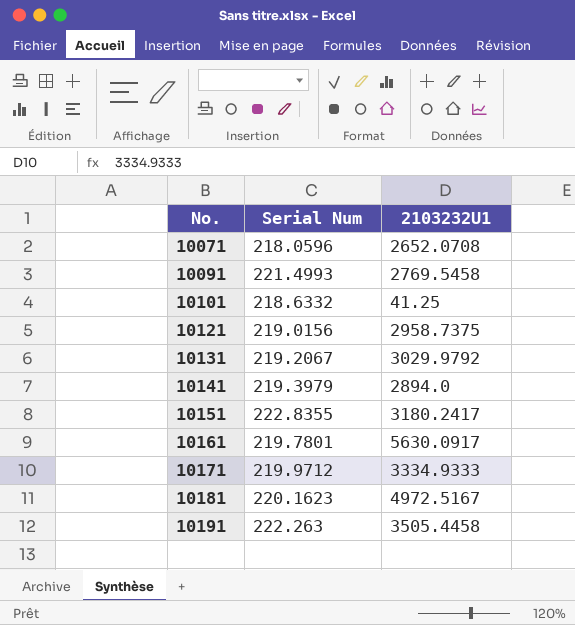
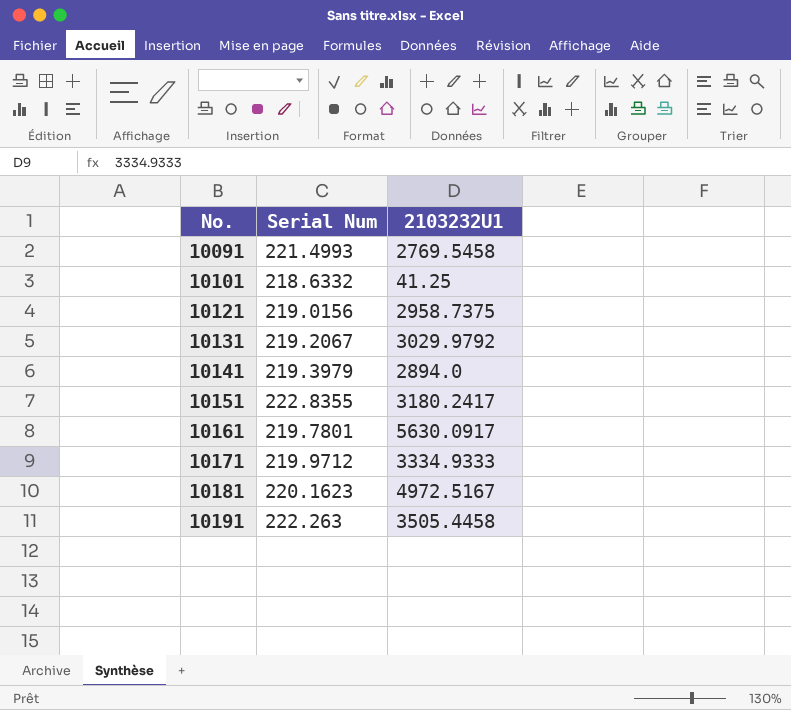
row 10071: 218.0596 | 2652.0708 -> none

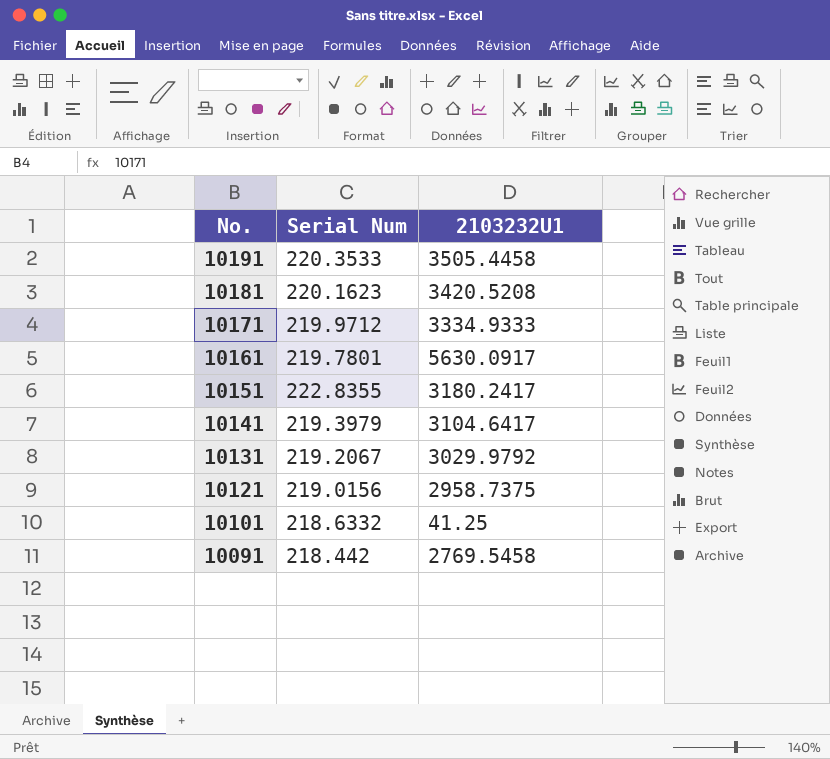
row order: No. ascending -> No. descending
10191 | Serial Num: 222.263 -> 220.3533
10181 | 2103232U1: 4972.5167 -> 3420.5208
10141 | 2103232U1: 2894.0 -> 3104.6417
10091 | Serial Num: 221.4993 -> 218.442

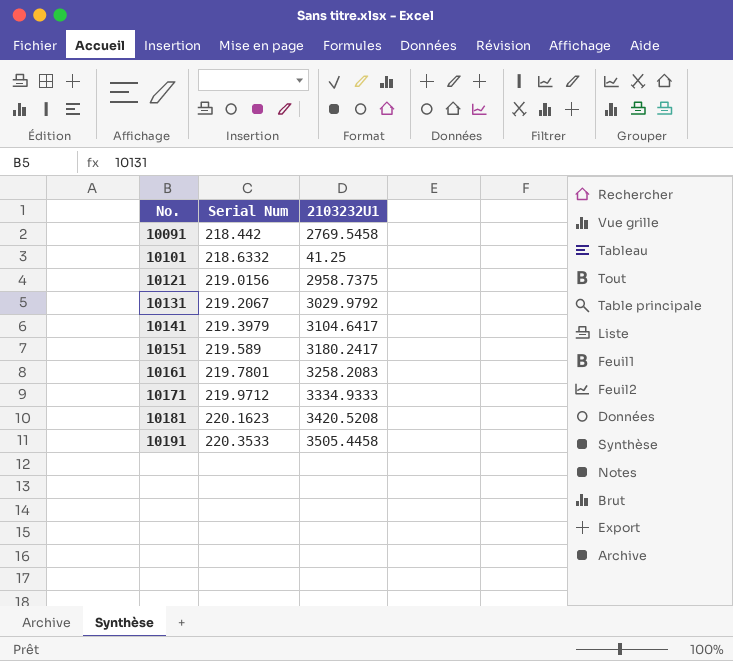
row order: No. descending -> No. ascending
10151 | Serial Num: 222.8355 -> 219.589
10161 | 2103232U1: 5630.0917 -> 3258.2083

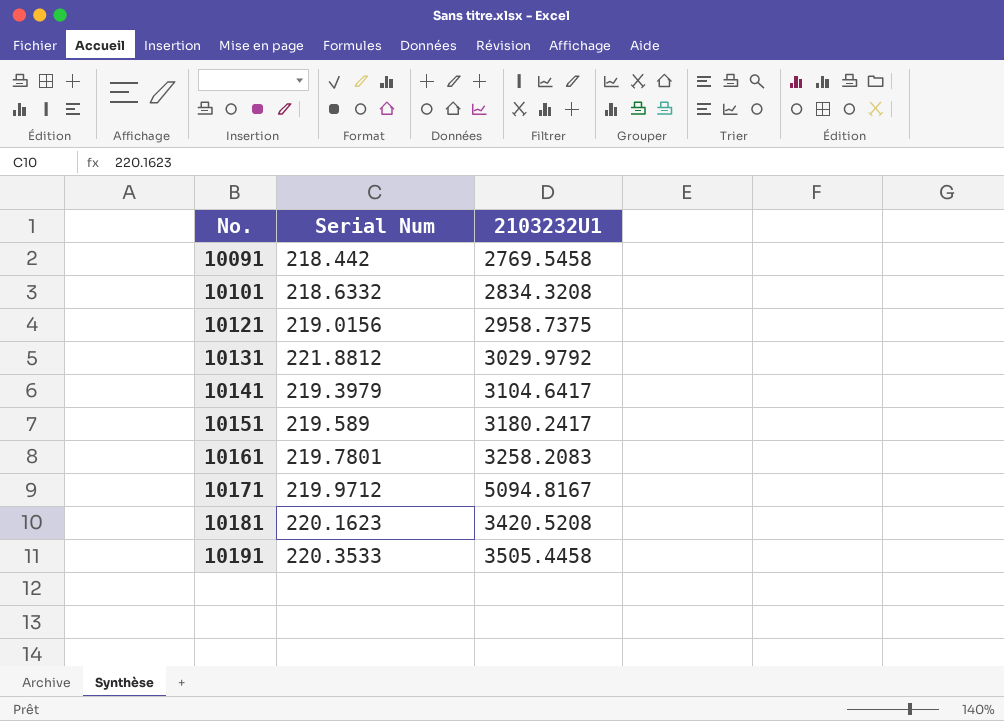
10101 | 2103232U1: 41.25 -> 2834.3208
10131 | Serial Num: 219.2067 -> 221.8812
10171 | 2103232U1: 3334.9333 -> 5094.8167

